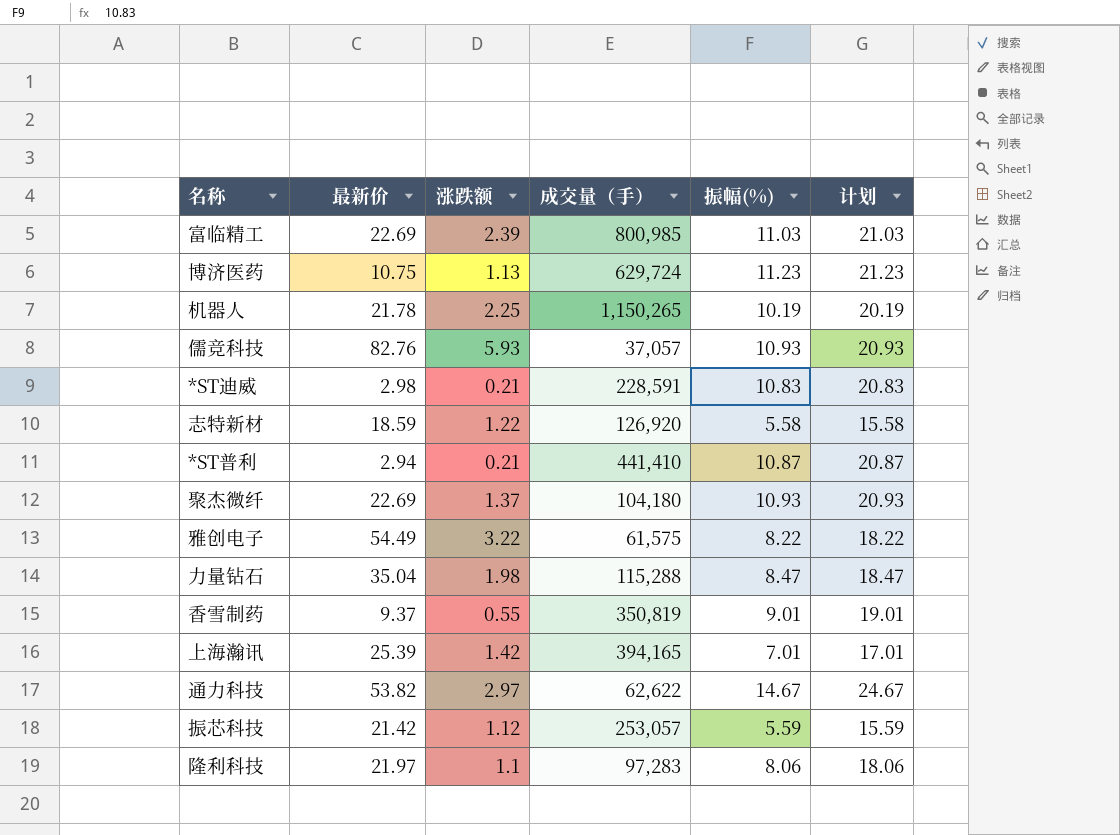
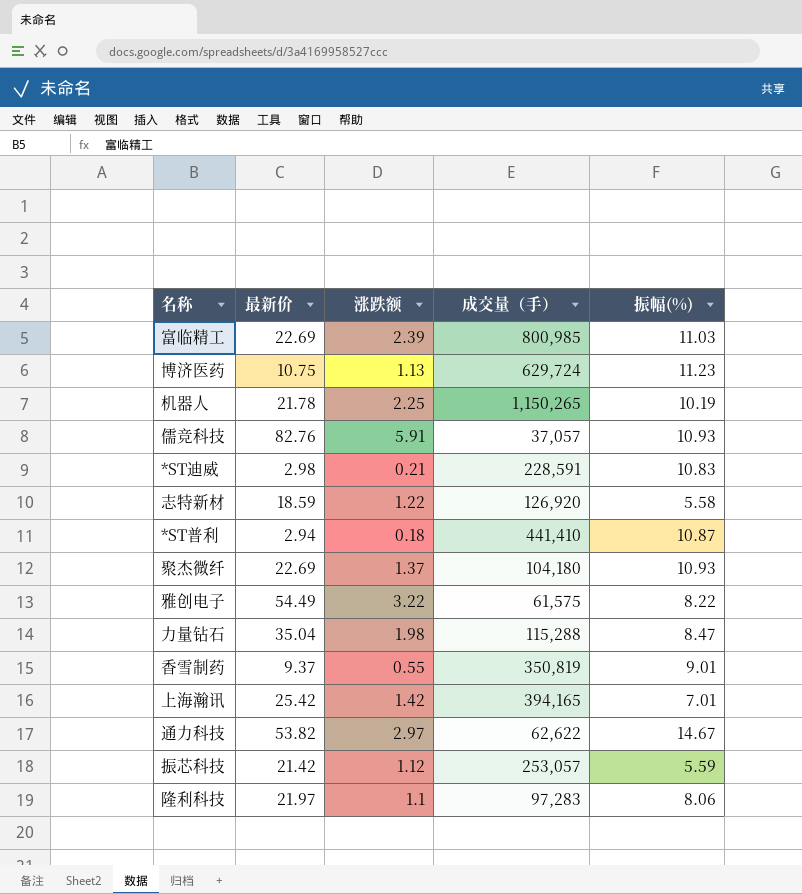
column 计划 | formula: [振幅(%)] + 10 -> none
儒竞科技 | 涨跌额: 5.93 -> 5.91
*ST普利 | 涨跌额: 0.21 -> 0.18
上海瀚讯 | 最新价: 25.39 -> 25.42

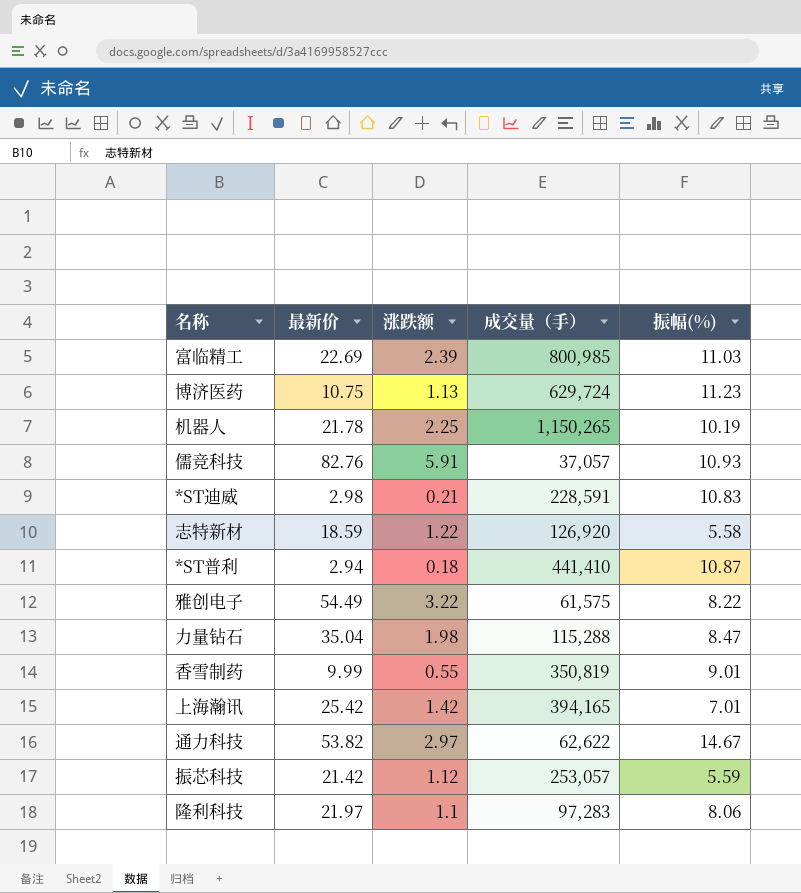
row 聚杰微纤: 22.69 | 1.37 | 104,180 | 10.93 -> none
香雪制药 | 最新价: 9.37 -> 9.99

